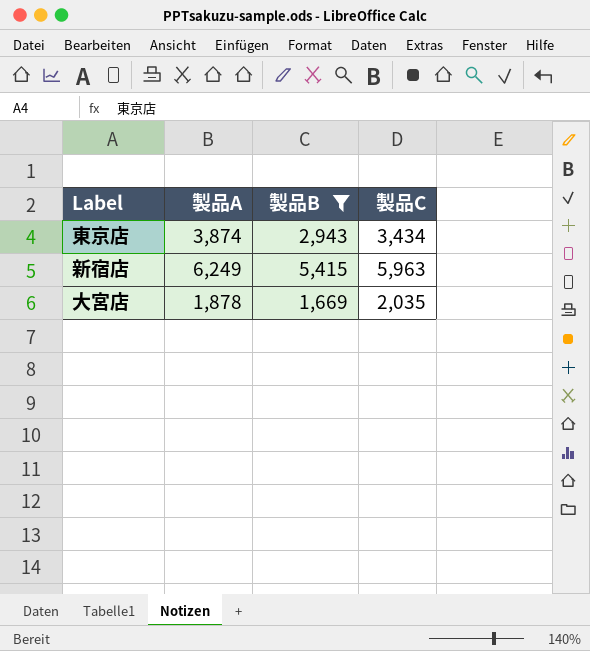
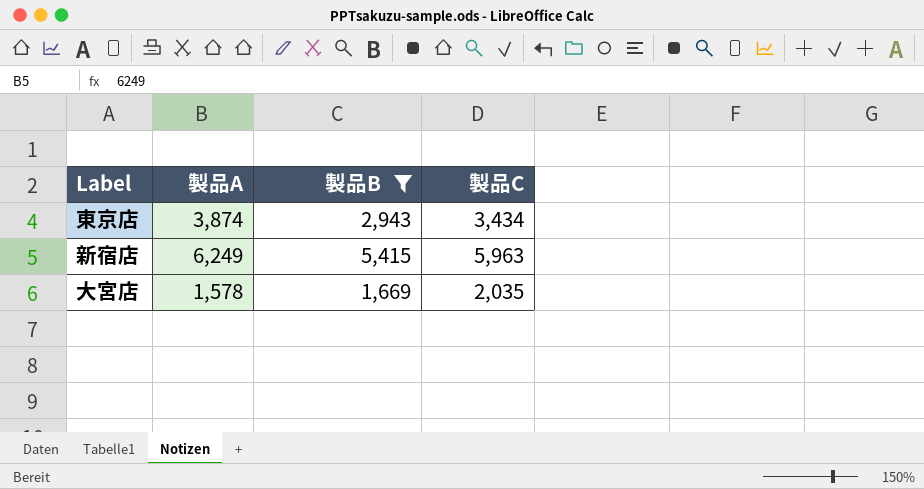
大宮店 | 製品A: 1,878 -> 1,578

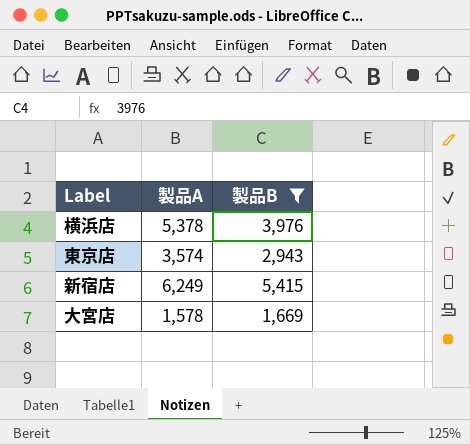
column 製品C | position: 4 -> none
row 横浜店: none -> 5,378 | 3,976
東京店 | 製品A: 3,874 -> 3,574

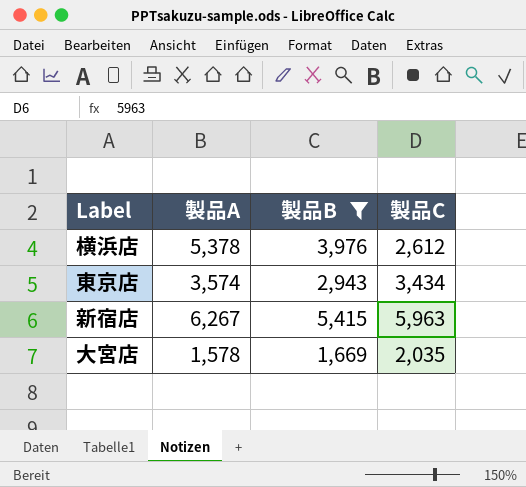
column 製品C | position: none -> 4
新宿店 | 製品A: 6,249 -> 6,267

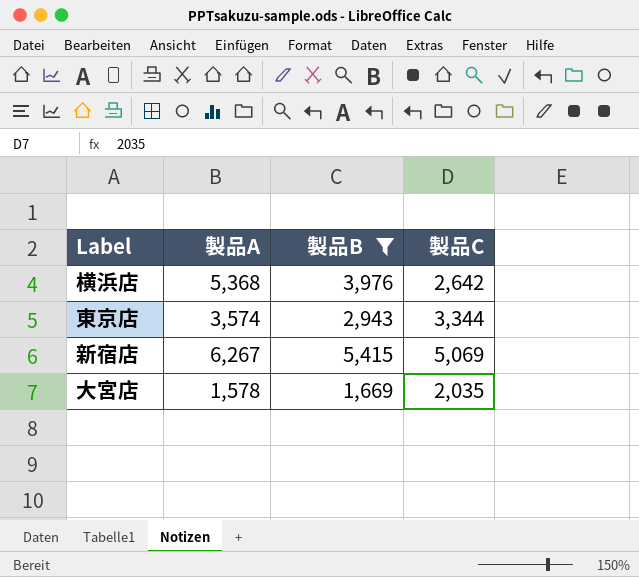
横浜店 | 製品A: 5,378 -> 5,368
横浜店 | 製品C: 2,612 -> 2,642
東京店 | 製品C: 3,434 -> 3,344
新宿店 | 製品C: 5,963 -> 5,069

